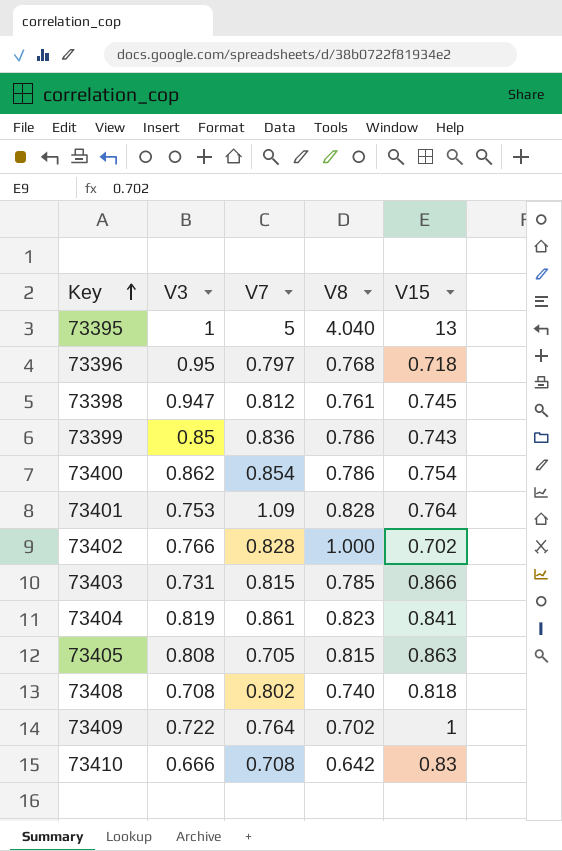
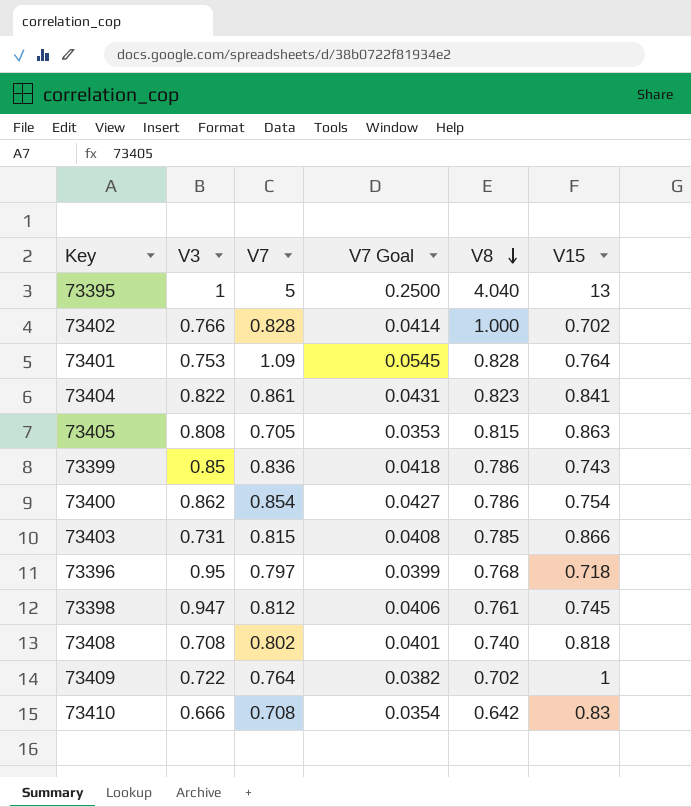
row order: Key ascending -> V8 descending
column V7 Goal | formula: none -> [V7] * 0.05
73404 | V3: 0.819 -> 0.822

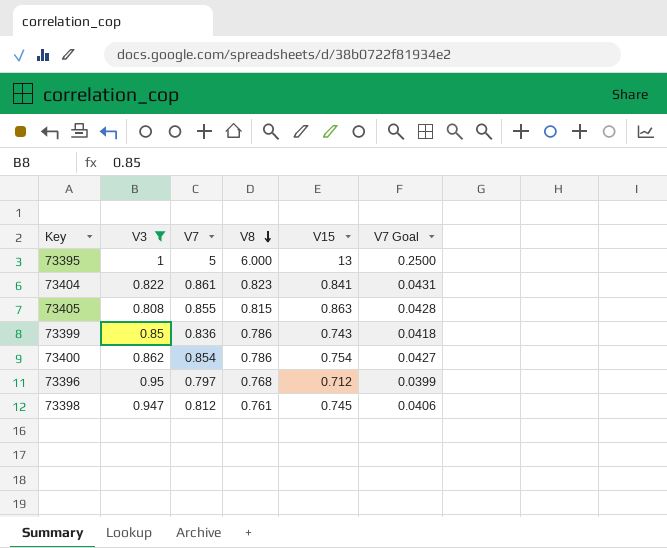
filter: none -> V3 >= 0.808
column V7 Goal | position: 4 -> 6
73395 | V8: 4.040 -> 6.000
73405 | V7: 0.705 -> 0.855
73405 | V7 Goal: 0.0353 -> 0.0428
73396 | V15: 0.718 -> 0.712

